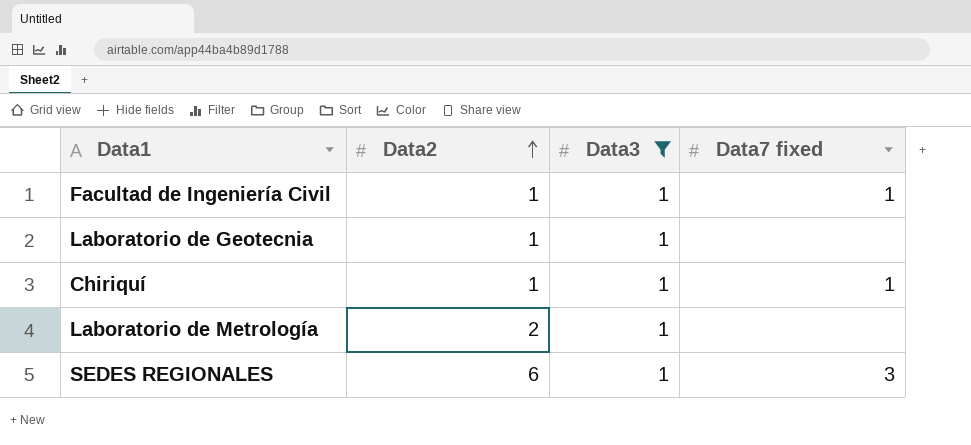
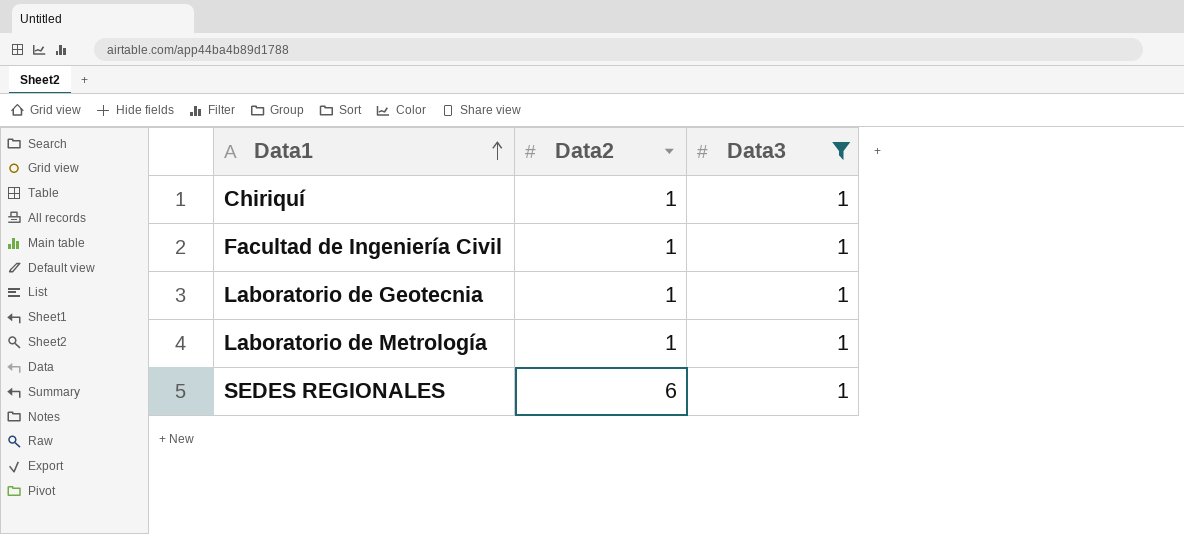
row order: Data2 ascending -> Data1 ascending
column Data7 fixed | position: 4 -> none
Laboratorio de Metrología | Data2: 2 -> 1

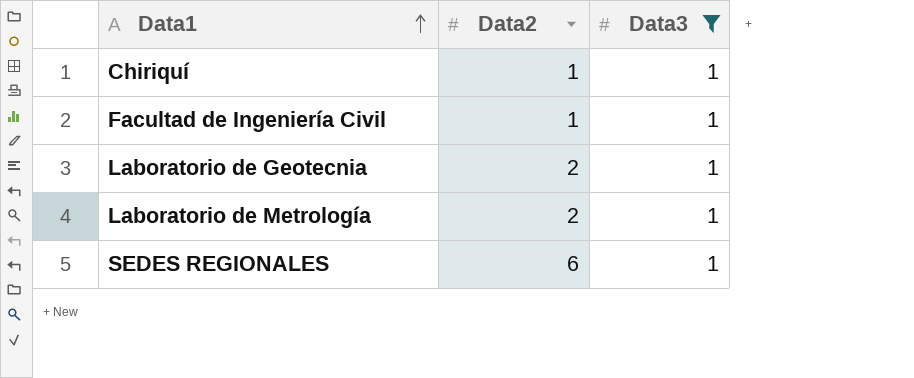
Laboratorio de Geotecnia | Data2: 1 -> 2
Laboratorio de Metrología | Data2: 1 -> 2

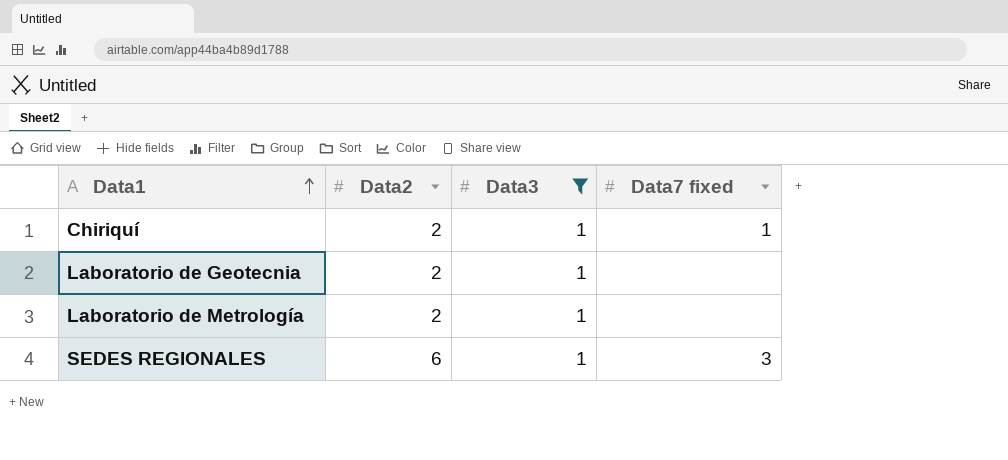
column Data7 fixed | position: none -> 4
row Facultad de Ingeniería Civil: 1 | 1 -> none
Chiriquí | Data2: 1 -> 2

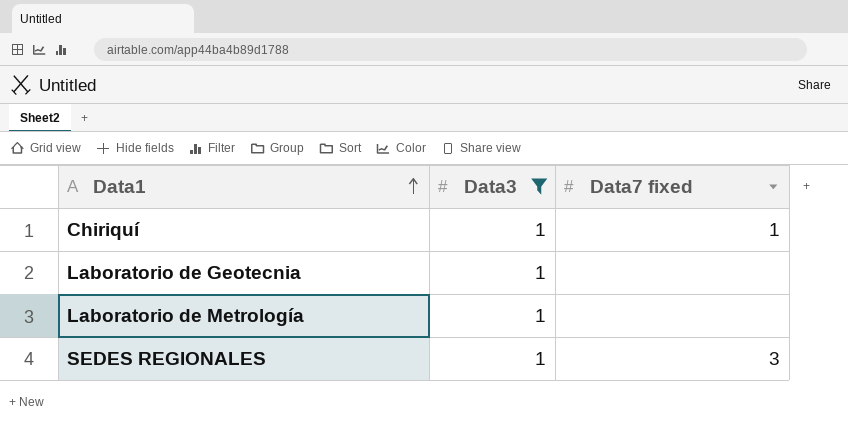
column Data2 | position: 2 -> none

